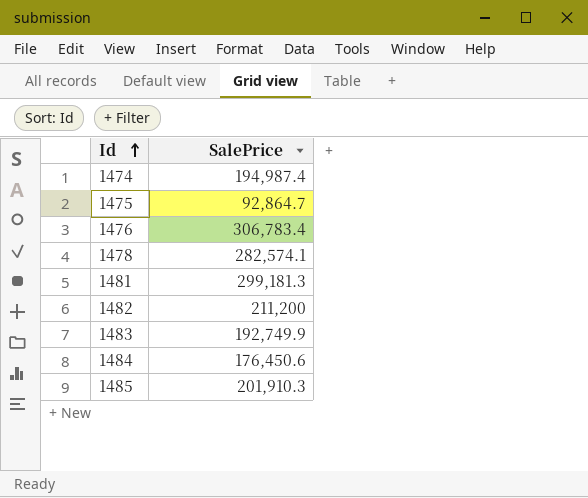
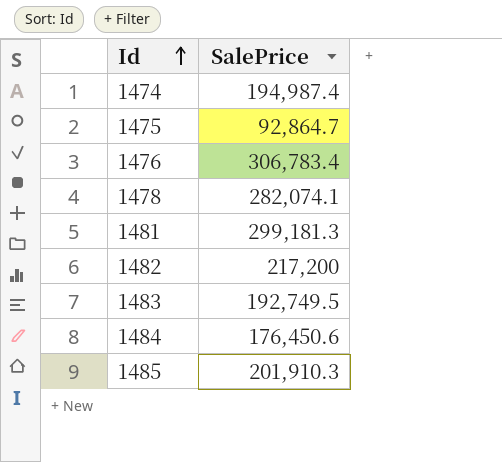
1478 | SalePrice: 282,574.1 -> 282,074.1
1482 | SalePrice: 211,200 -> 217,200
1483 | SalePrice: 192,749.9 -> 192,749.5

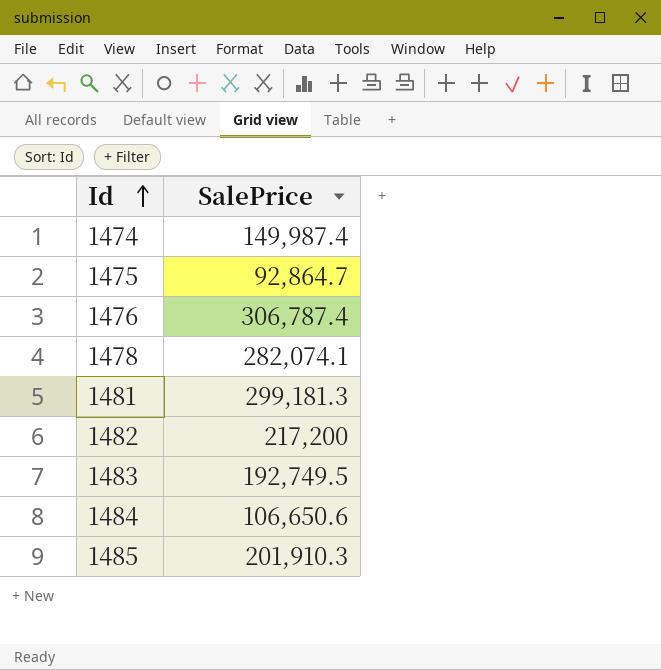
1474 | SalePrice: 194,987.4 -> 149,987.4
1476 | SalePrice: 306,783.4 -> 306,787.4
1484 | SalePrice: 176,450.6 -> 106,650.6

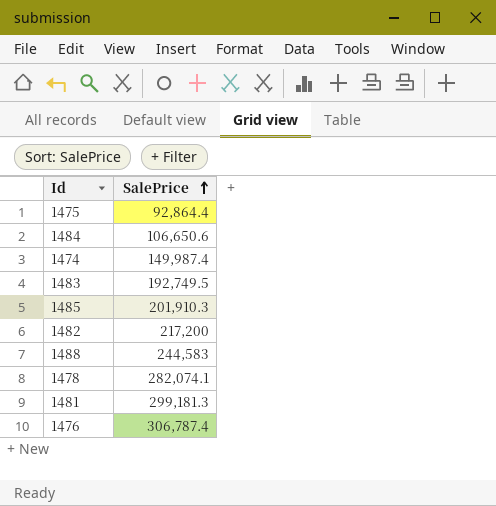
row order: Id ascending -> SalePrice ascending
1475 | SalePrice: 92,864.7 -> 92,864.4
row 1488: none -> 244,583

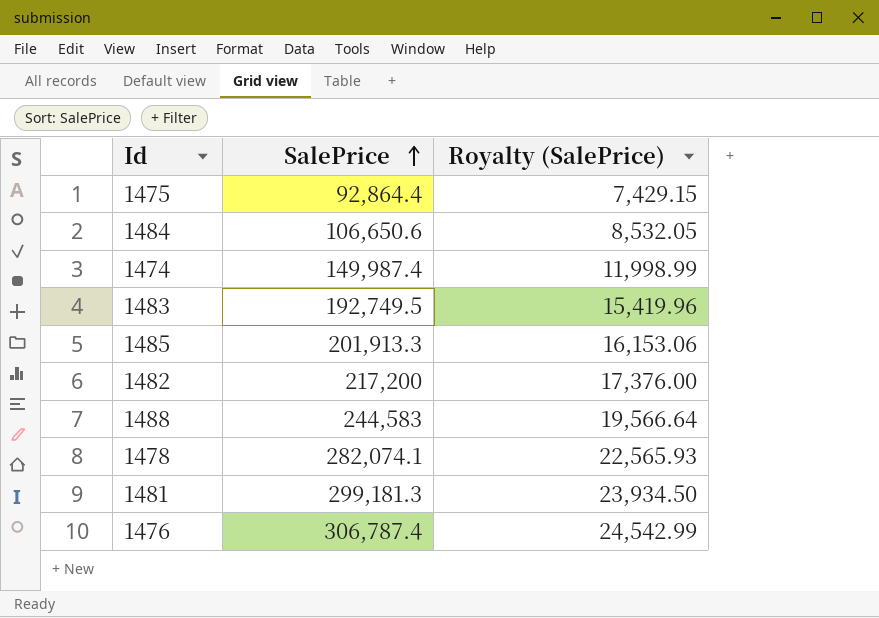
column Royalty (SalePrice) | formula: none -> [SalePrice] * 0.08
1485 | SalePrice: 201,910.3 -> 201,913.3

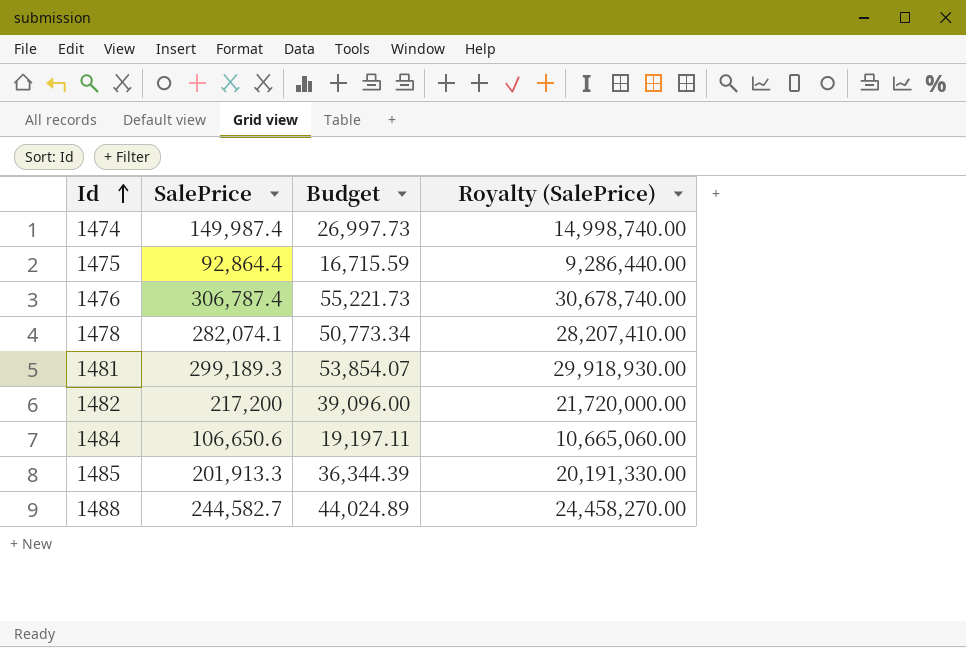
row order: SalePrice ascending -> Id ascending
column Budget | formula: none -> [SalePrice] * 0.18
column Royalty (SalePrice) | formula: [SalePrice] * 0.08 -> [SalePrice] * 100
row 1483: 192,749.5 | 15,419.96 -> none
1481 | SalePrice: 299,181.3 -> 299,189.3
1488 | SalePrice: 244,583 -> 244,582.7

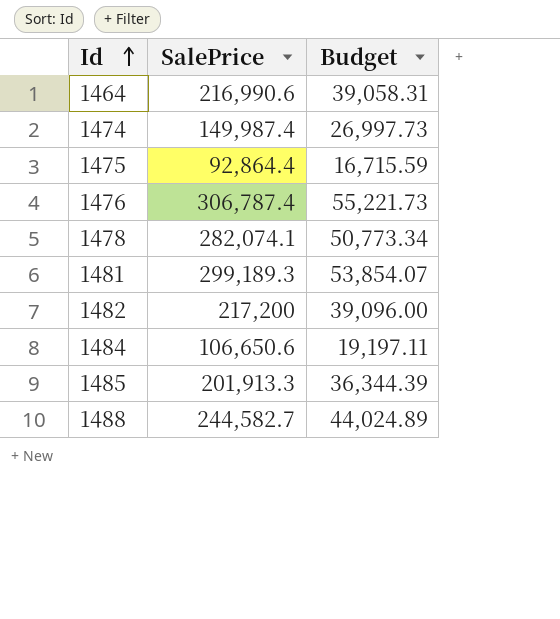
column Royalty (SalePrice) | formula: [SalePrice] * 100 -> none
row 1464: none -> 216,990.6 | 39,058.31

